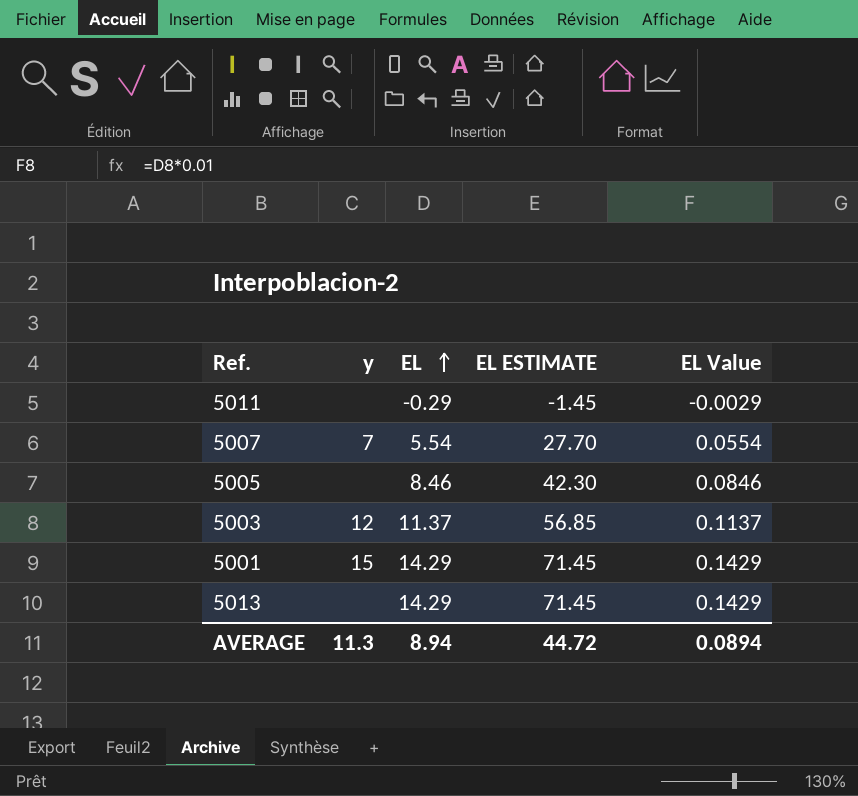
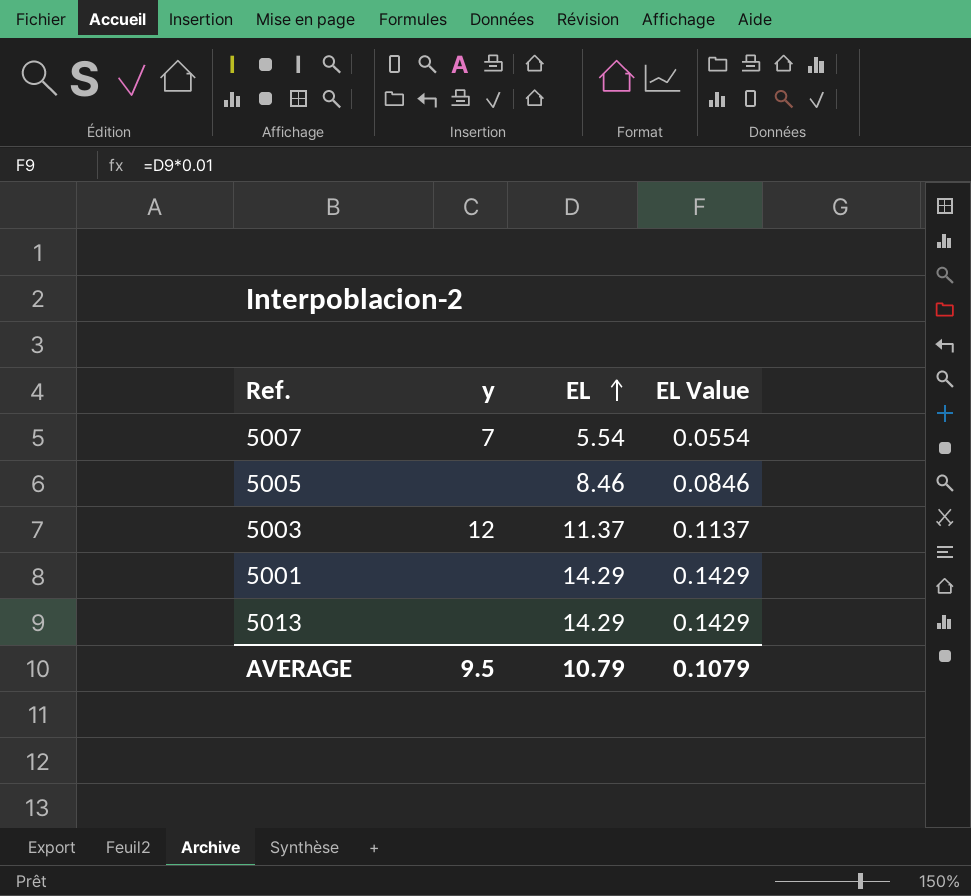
column EL ESTIMATE | formula: [EL] * 5 -> none
row 5011: none | -0.29 | -1.45 | -0.0029 -> none
5001 | y: 15 -> none
AVERAGE | y: 11.3 -> 9.5
AVERAGE | EL: 8.94 -> 10.79
AVERAGE | EL Value: 0.0894 -> 0.1079

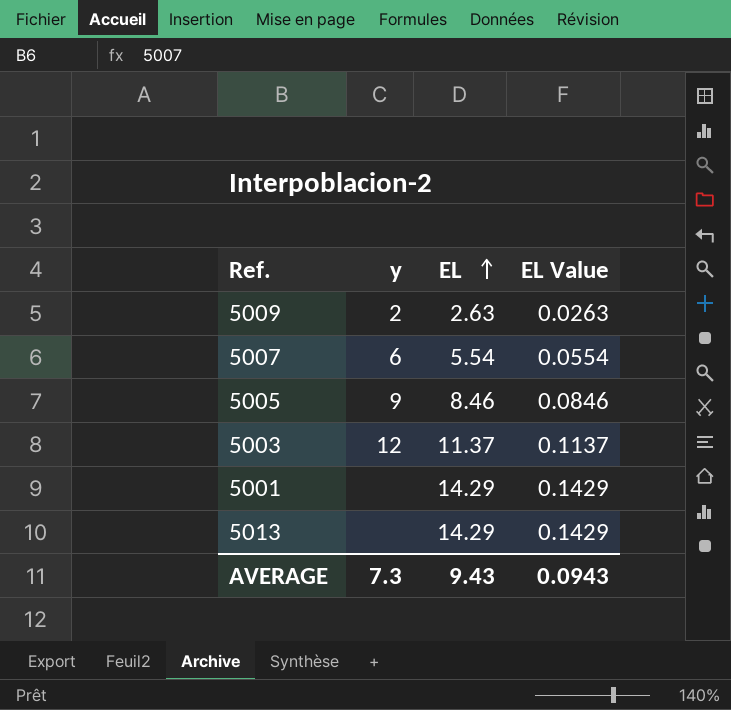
row 5009: none -> 2 | 2.63 | 0.0263
5007 | y: 7 -> 6
5005 | y: none -> 9
AVERAGE | y: 9.5 -> 7.3
AVERAGE | EL: 10.79 -> 9.43
AVERAGE | EL Value: 0.1079 -> 0.0943

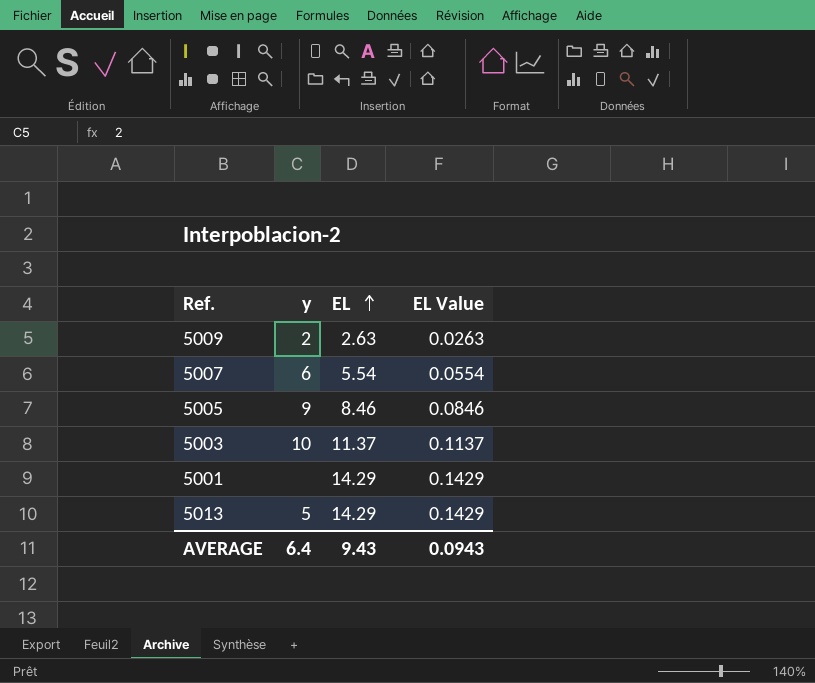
5003 | y: 12 -> 10
5013 | y: none -> 5
AVERAGE | y: 7.3 -> 6.4

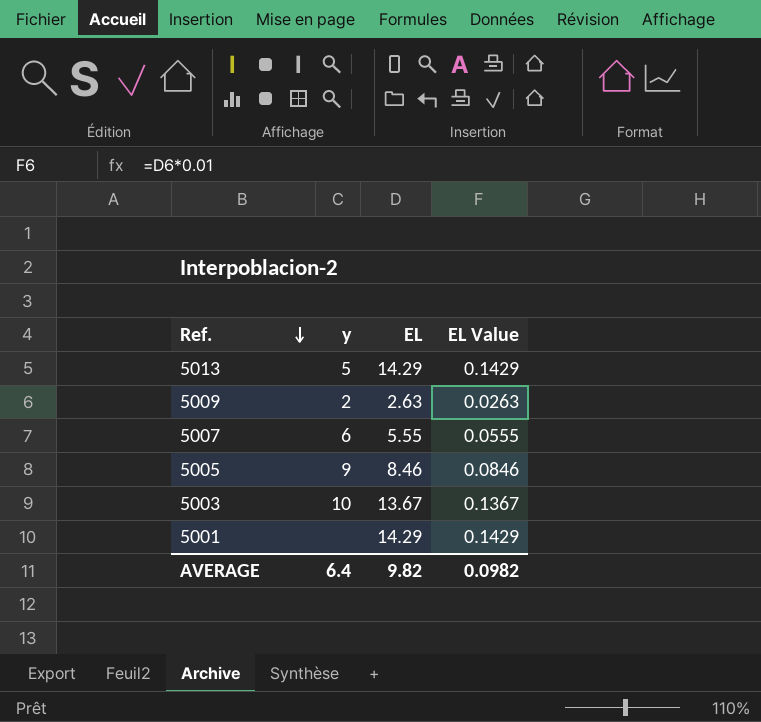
row order: EL ascending -> Ref. descending
5007 | EL: 5.54 -> 5.55
5007 | EL Value: 0.0554 -> 0.0555
5003 | EL: 11.37 -> 13.67
5003 | EL Value: 0.1137 -> 0.1367
AVERAGE | EL: 9.43 -> 9.82
AVERAGE | EL Value: 0.0943 -> 0.0982

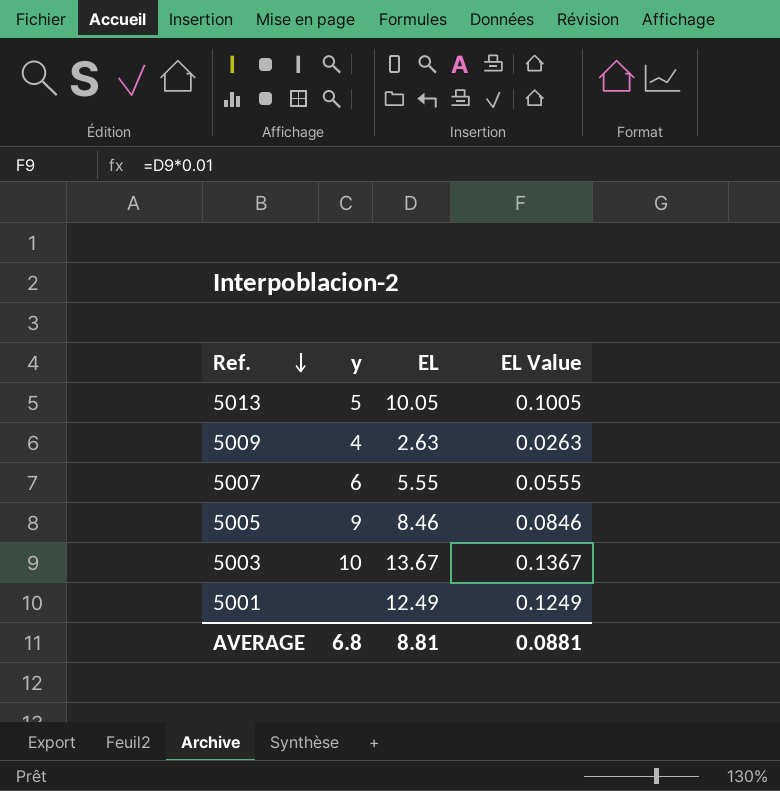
5013 | EL: 14.29 -> 10.05
5013 | EL Value: 0.1429 -> 0.1005
5009 | y: 2 -> 4
5001 | EL: 14.29 -> 12.49
5001 | EL Value: 0.1429 -> 0.1249
AVERAGE | y: 6.4 -> 6.8
AVERAGE | EL: 9.82 -> 8.81
AVERAGE | EL Value: 0.0982 -> 0.0881

